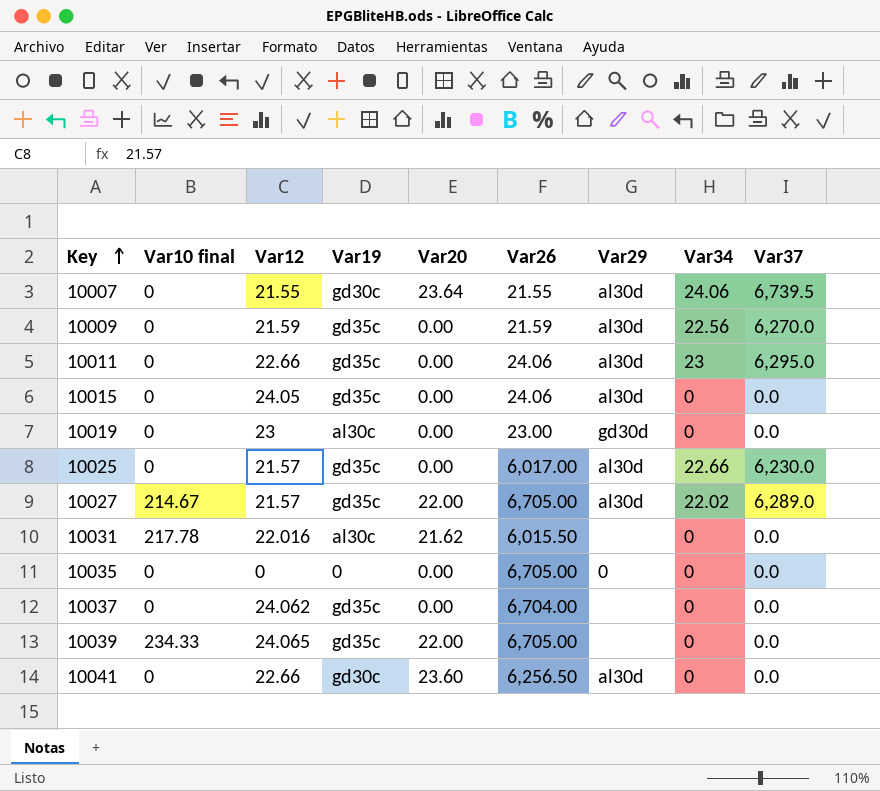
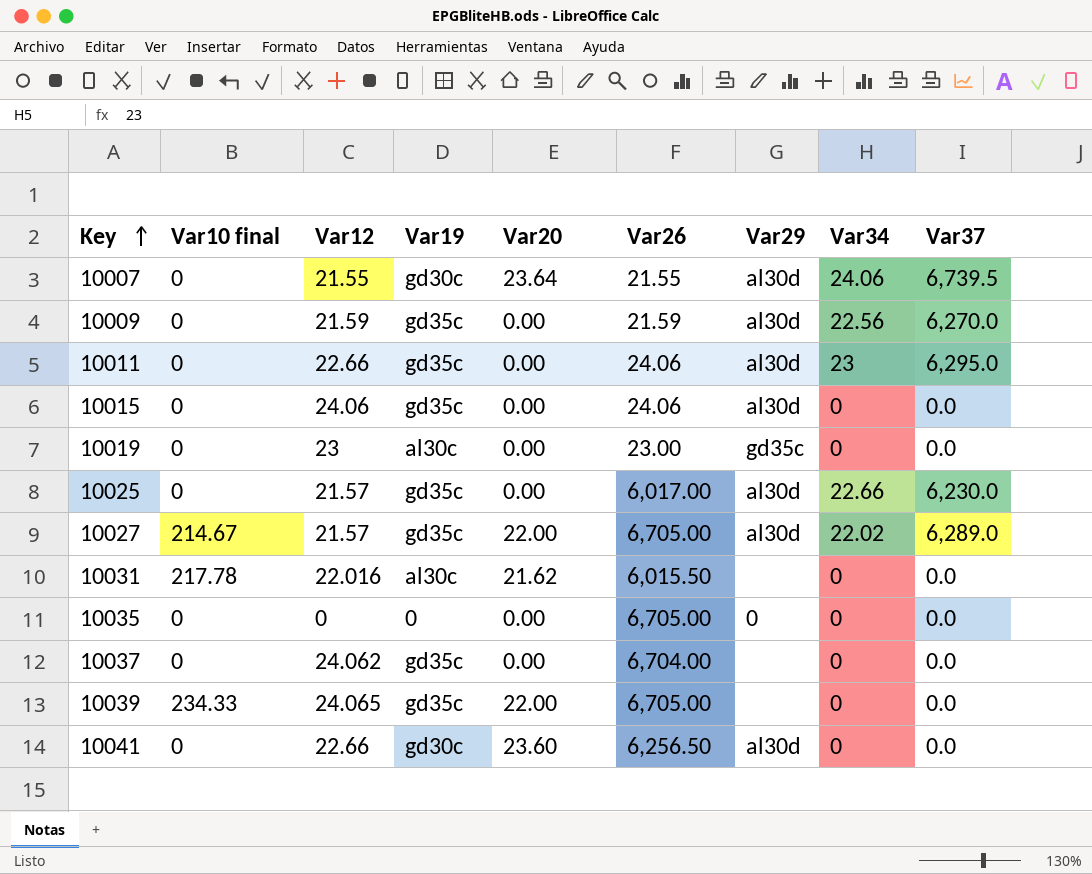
10015 | Var12: 24.05 -> 24.06
10019 | Var29: gd30d -> gd35c

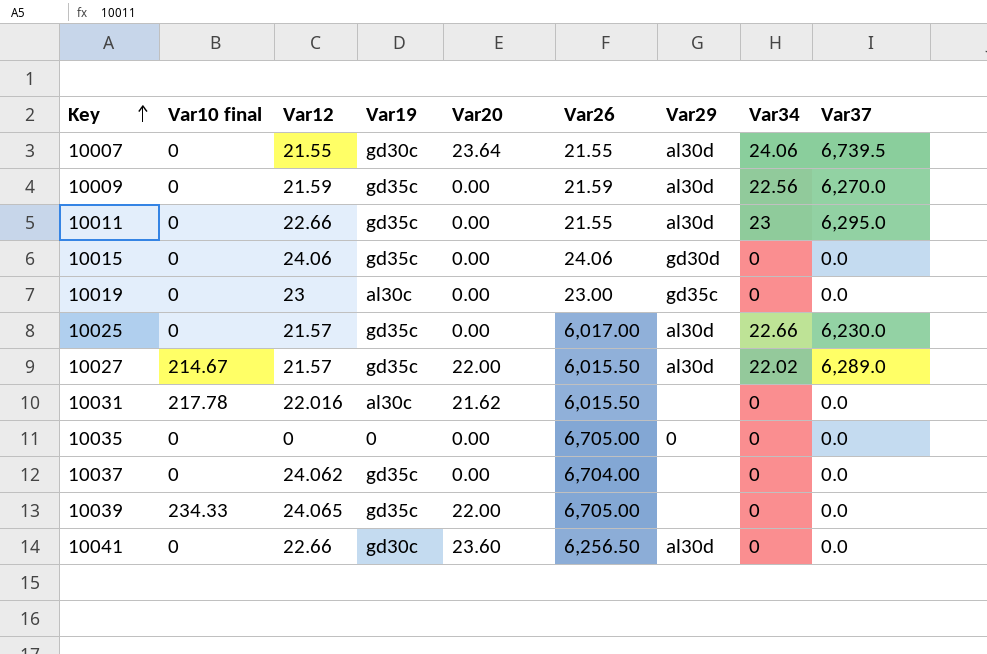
10011 | Var26: 24.06 -> 21.55
10015 | Var29: al30d -> gd30d
10027 | Var26: 6,705.00 -> 6,015.50

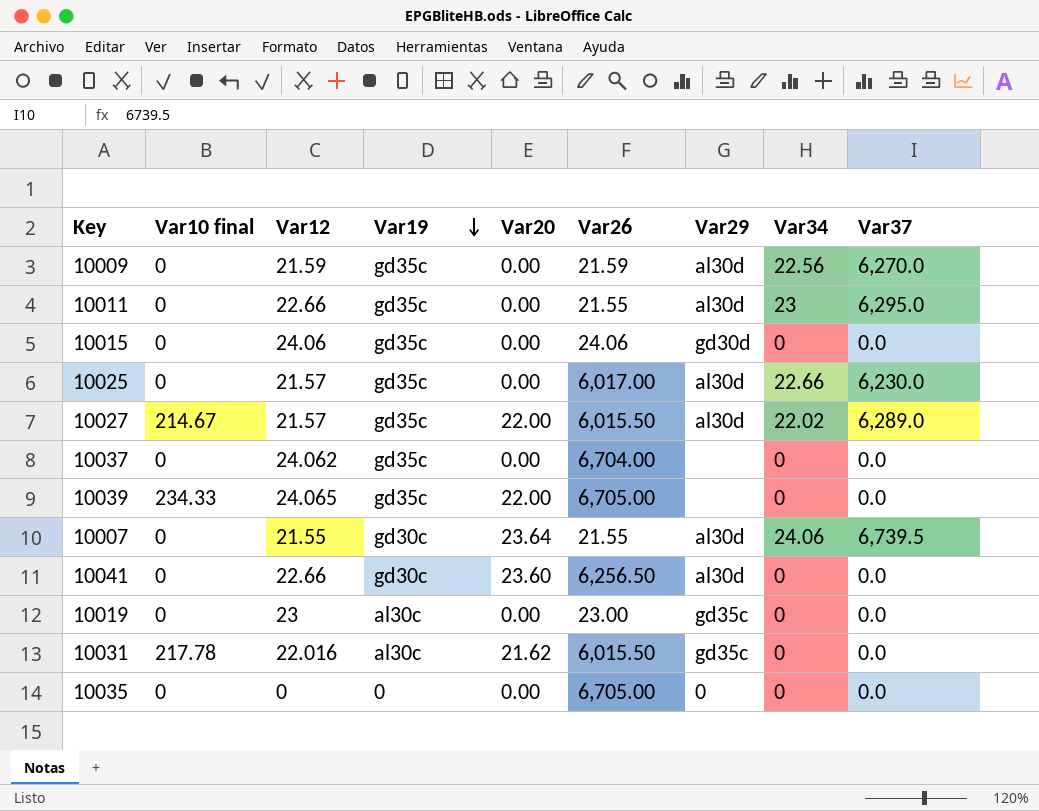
row order: Key ascending -> Var19 descending
10031 | Var29: none -> gd35c

